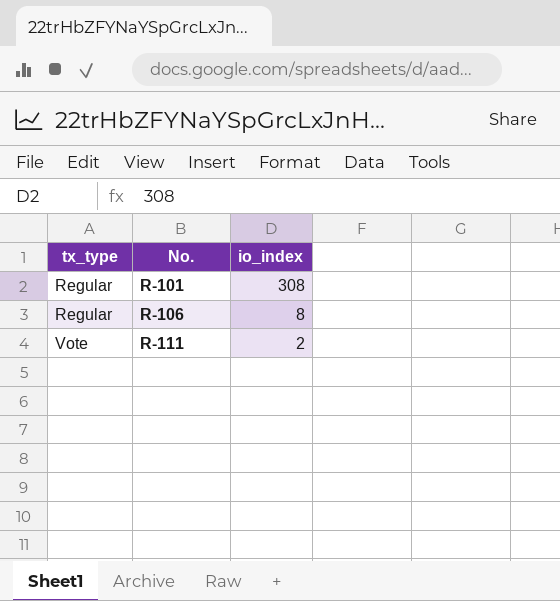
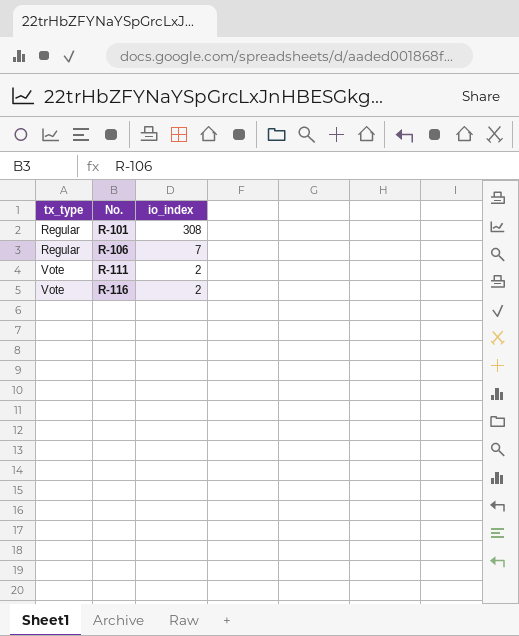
R-106 | io_index: 8 -> 7
row R-116: none -> Vote | 2

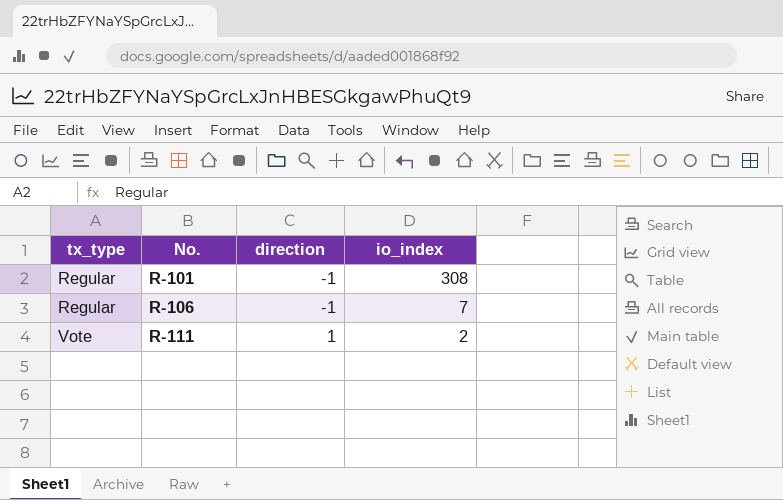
column direction | position: none -> 3
row R-116: Vote | 2 -> none

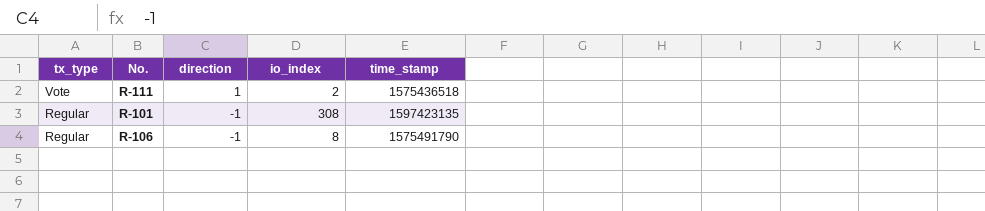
row order: tx_type ascending -> tx_type descending
column time_stamp | position: none -> 5
R-106 | io_index: 7 -> 8

